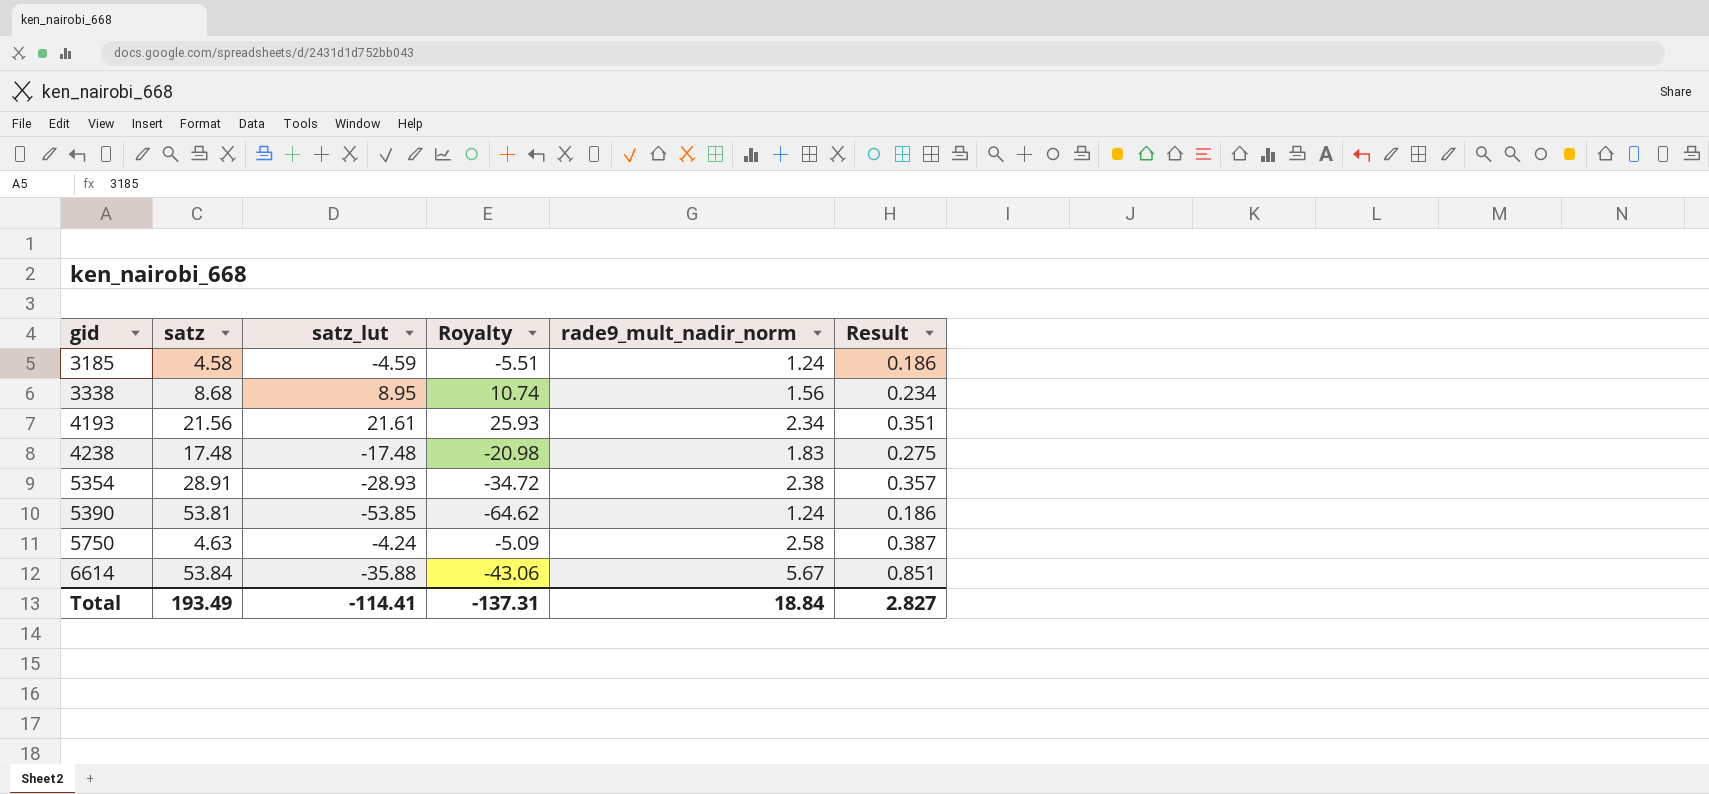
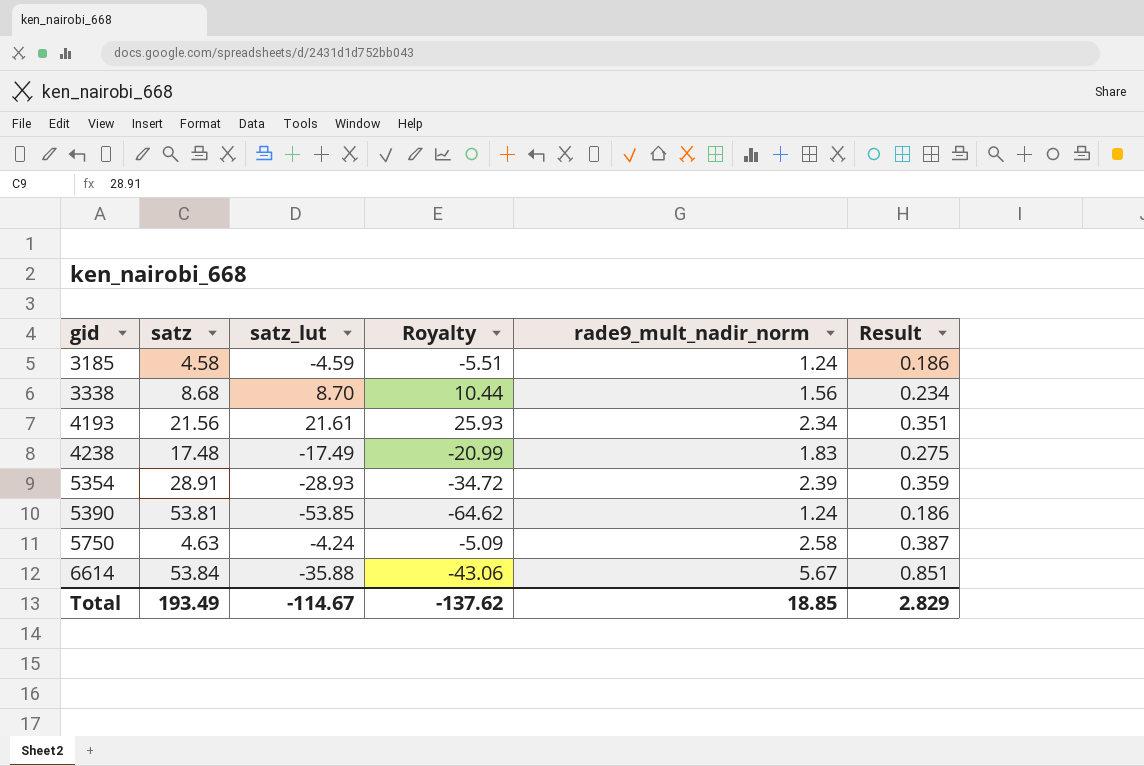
3338 | satz_lut: 8.95 -> 8.70
3338 | Royalty: 10.74 -> 10.44
4238 | satz_lut: -17.48 -> -17.49
4238 | Royalty: -20.98 -> -20.99
5354 | rade9_mult_nadir_norm: 2.38 -> 2.39
5354 | Result: 0.357 -> 0.359
Total | satz_lut: -114.41 -> -114.67
Total | Royalty: -137.31 -> -137.62
Total | rade9_mult_nadir_norm: 18.84 -> 18.85
Total | Result: 2.827 -> 2.829

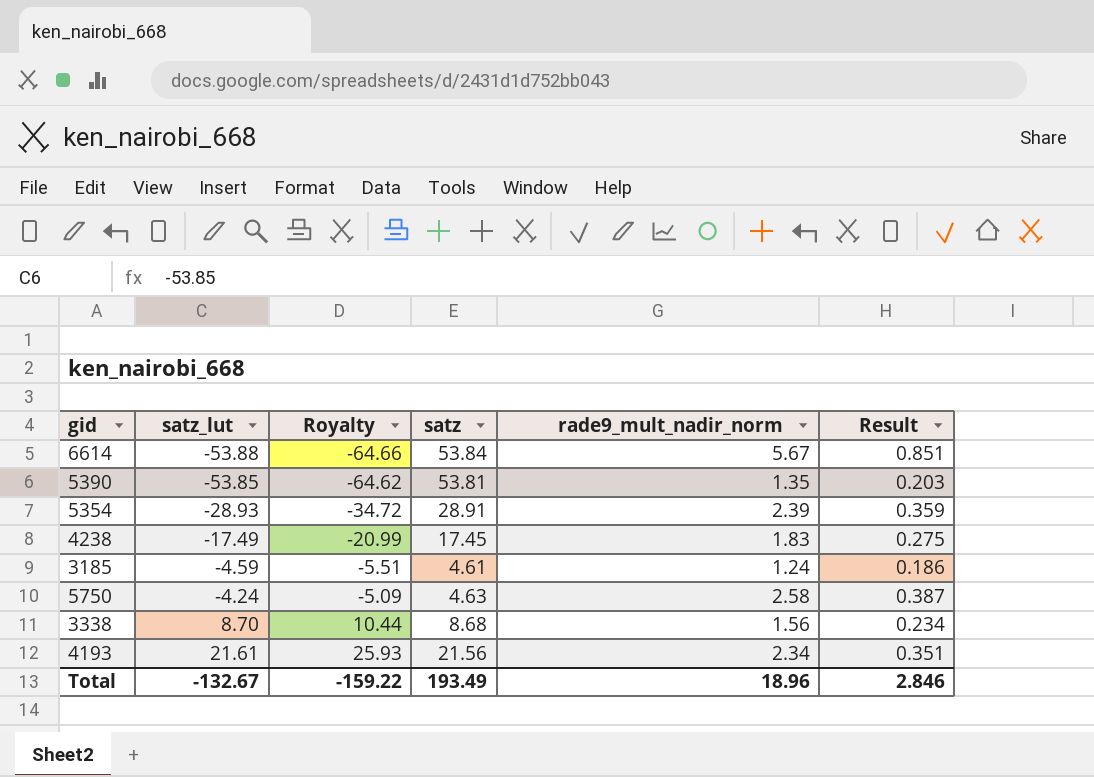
row order: gid ascending -> satz_lut ascending
column satz | position: 2 -> 4
6614 | satz_lut: -35.88 -> -53.88
6614 | Royalty: -43.06 -> -64.66
5390 | rade9_mult_nadir_norm: 1.24 -> 1.35
5390 | Result: 0.186 -> 0.203
4238 | satz: 17.48 -> 17.45
3185 | satz: 4.58 -> 4.61
Total | satz_lut: -114.67 -> -132.67
Total | Royalty: -137.62 -> -159.22
Total | rade9_mult_nadir_norm: 18.85 -> 18.96
Total | Result: 2.829 -> 2.846

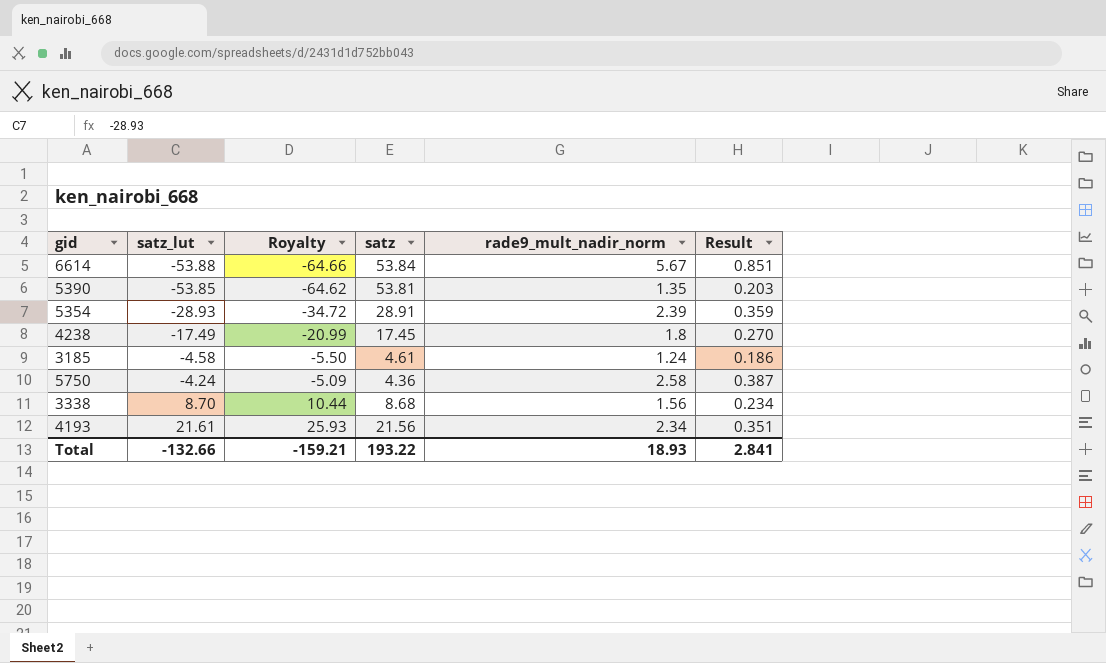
4238 | rade9_mult_nadir_norm: 1.83 -> 1.8
4238 | Result: 0.275 -> 0.270
3185 | satz_lut: -4.59 -> -4.58
3185 | Royalty: -5.51 -> -5.50
5750 | satz: 4.63 -> 4.36
Total | satz_lut: -132.67 -> -132.66
Total | Royalty: -159.22 -> -159.21
Total | satz: 193.49 -> 193.22
Total | rade9_mult_nadir_norm: 18.96 -> 18.93
Total | Result: 2.846 -> 2.841

